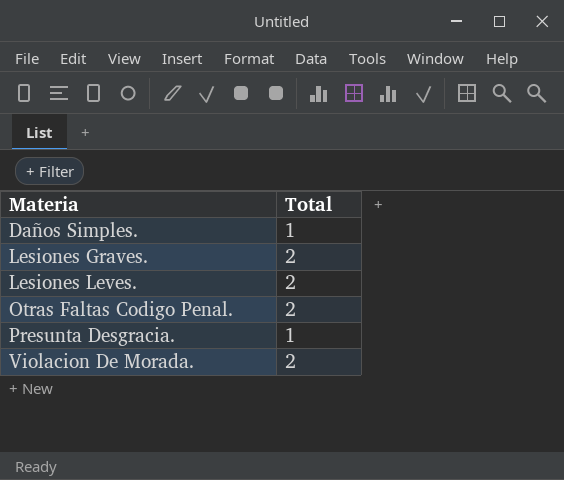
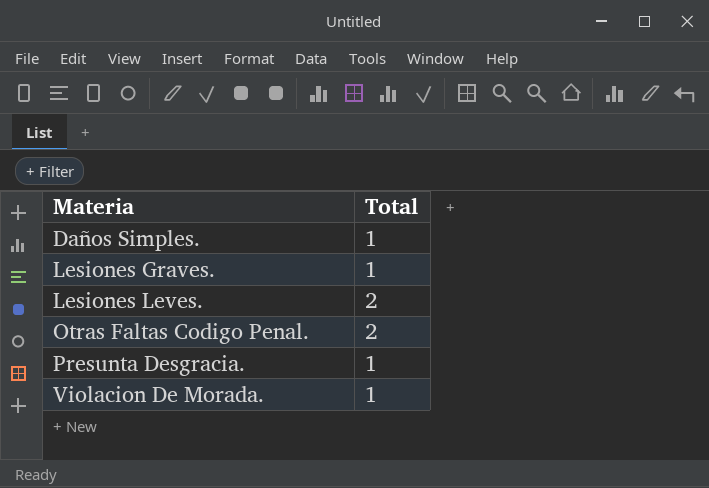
Lesiones Graves. | Total: 2 -> 1
Violacion De Morada. | Total: 2 -> 1

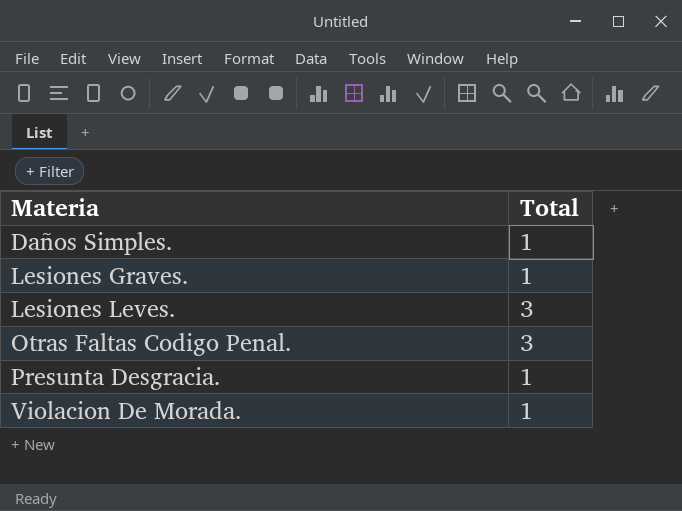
Lesiones Leves. | Total: 2 -> 3
Otras Faltas Codigo Penal. | Total: 2 -> 3

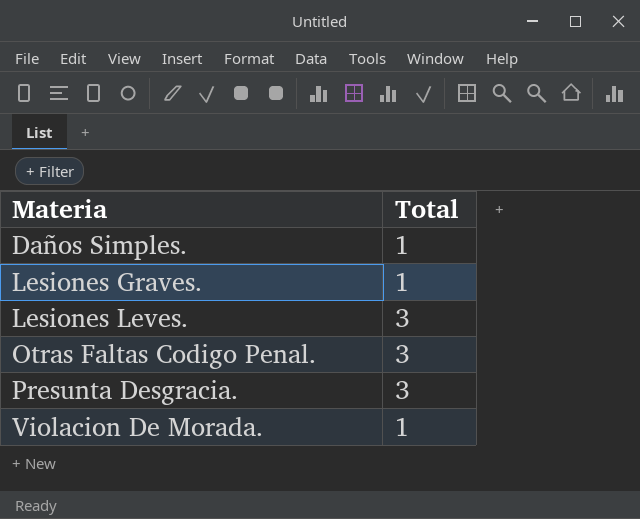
Presunta Desgracia. | Total: 1 -> 3

